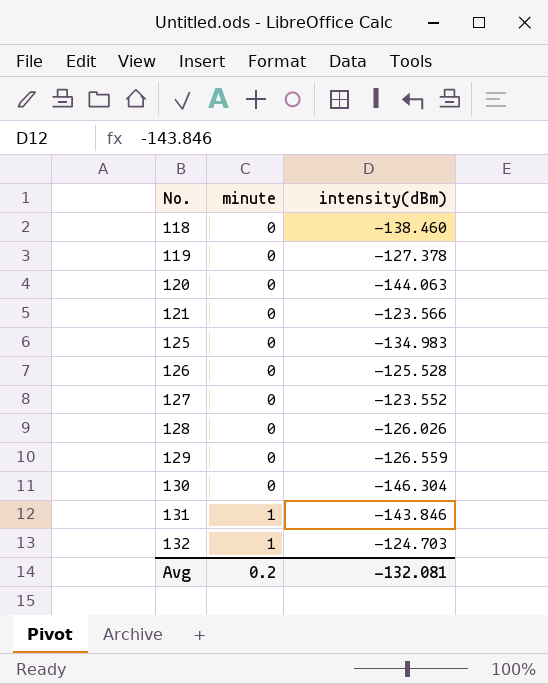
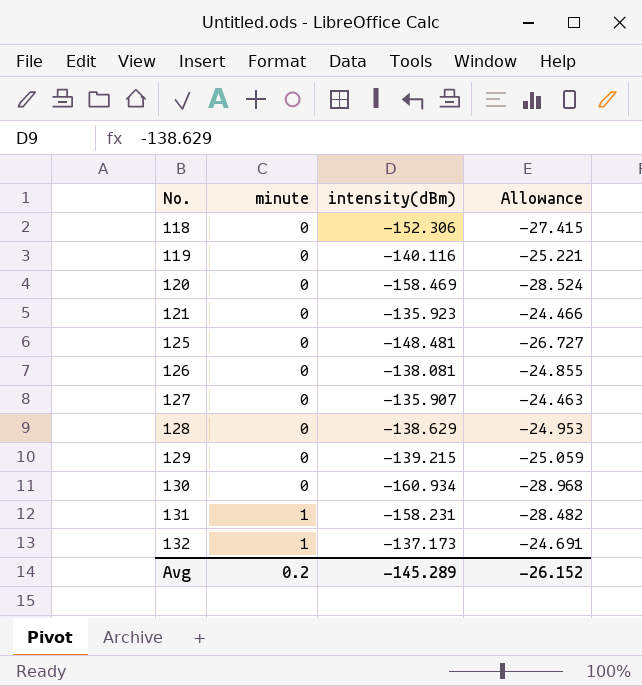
column Allowance | formula: none -> [intensity(dBm)] * 0.18
118 | intensity(dBm): -138.460 -> -152.306
119 | intensity(dBm): -127.378 -> -140.116
120 | intensity(dBm): -144.063 -> -158.469
121 | intensity(dBm): -123.566 -> -135.923
125 | intensity(dBm): -134.983 -> -148.481
126 | intensity(dBm): -125.528 -> -138.081
127 | intensity(dBm): -123.552 -> -135.907
128 | intensity(dBm): -126.026 -> -138.629
129 | intensity(dBm): -126.559 -> -139.215
130 | intensity(dBm): -146.304 -> -160.934
131 | intensity(dBm): -143.846 -> -158.231
132 | intensity(dBm): -124.703 -> -137.173
Avg | intensity(dBm): -132.081 -> -145.289

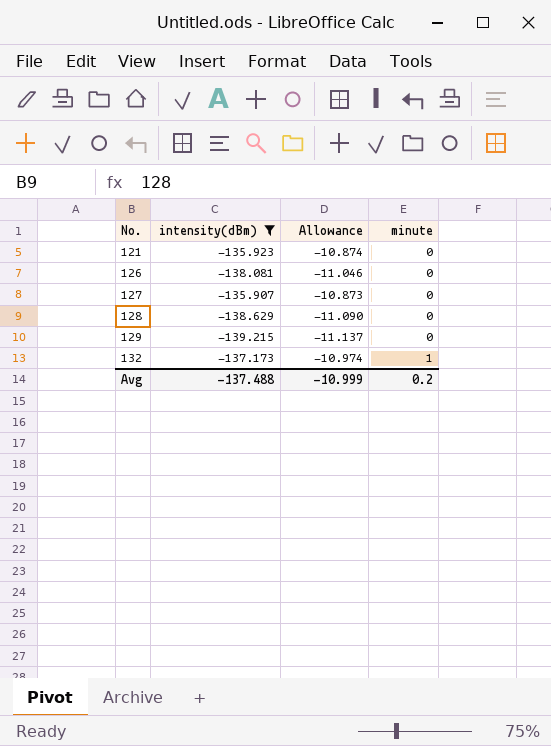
filter: none -> intensity(dBm) >= -139.215
column Allowance | formula: [intensity(dBm)] * 0.18 -> [intensity(dBm)] * 0.08
column minute | position: 2 -> 4
Avg | intensity(dBm): -145.289 -> -137.488
Avg | Allowance: -26.152 -> -10.999

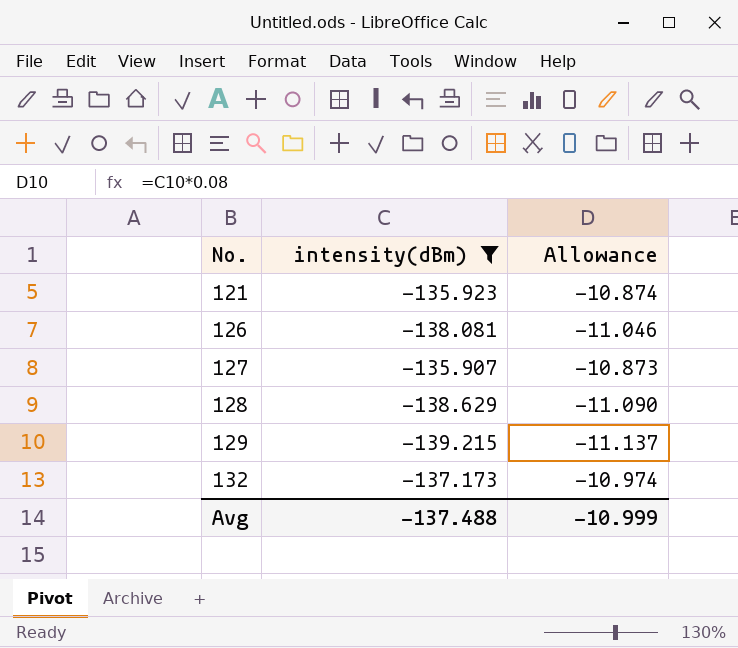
column minute | position: 4 -> none

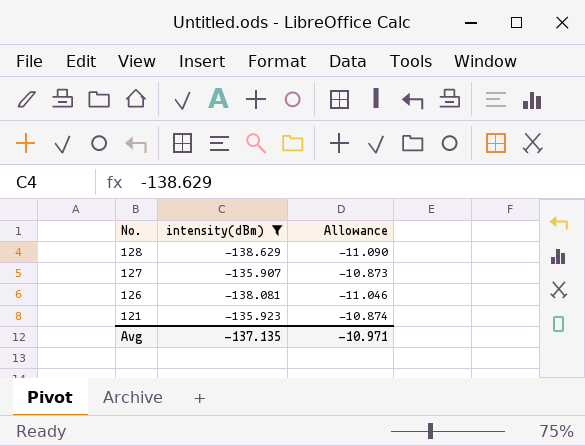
row order: No. ascending -> No. descending
row 129: -139.215 | -11.137 -> none
row 132: -137.173 | -10.974 -> none
Avg | intensity(dBm): -137.488 -> -137.135
Avg | Allowance: -10.999 -> -10.971

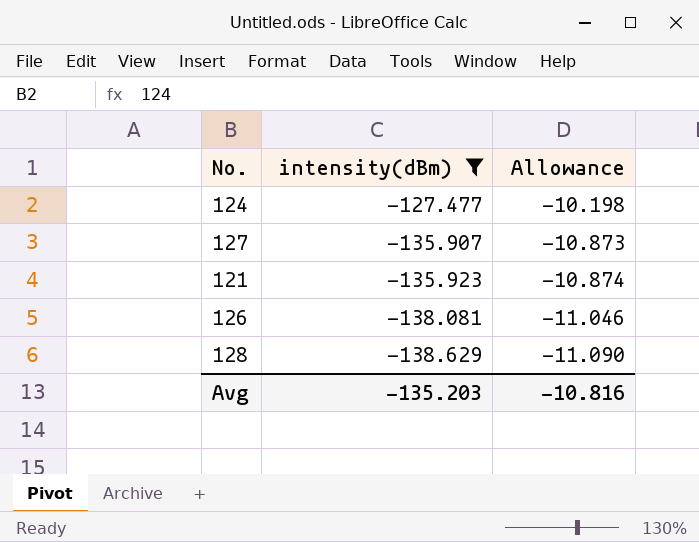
row order: No. descending -> intensity(dBm) descending
row 124: none -> -127.477 | -10.198
Avg | intensity(dBm): -137.135 -> -135.203
Avg | Allowance: -10.971 -> -10.816

